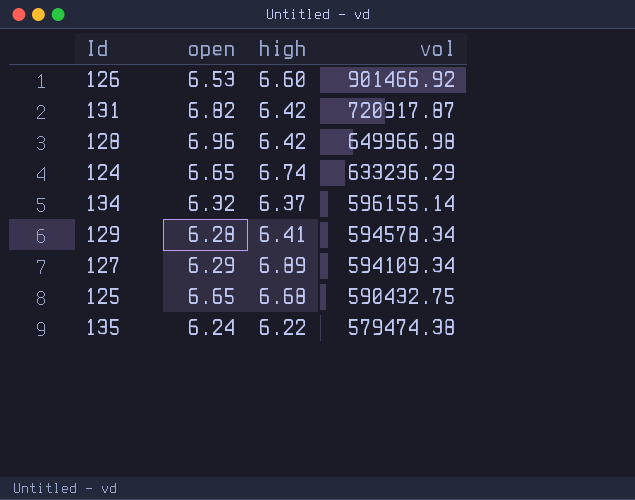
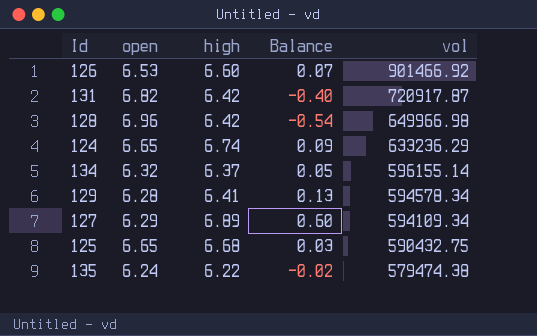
column Balance | formula: none -> [high] - [open]

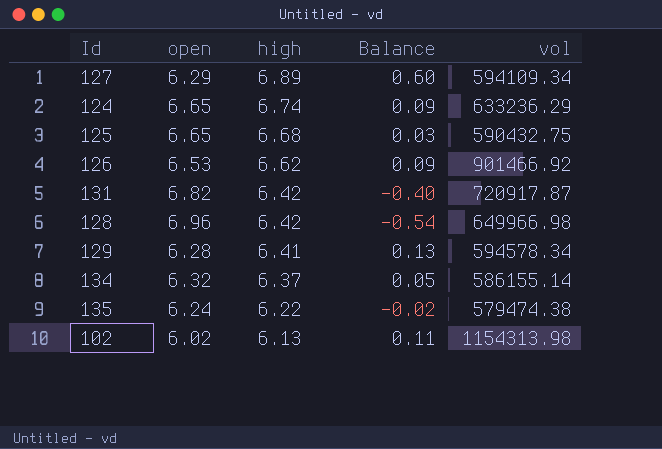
row order: vol descending -> high descending
126 | high: 6.60 -> 6.62
126 | Balance: 0.07 -> 0.09
134 | vol: 596155.14 -> 586155.14
row 102: none -> 6.02 | 6.13 | 0.11 | 1154313.98

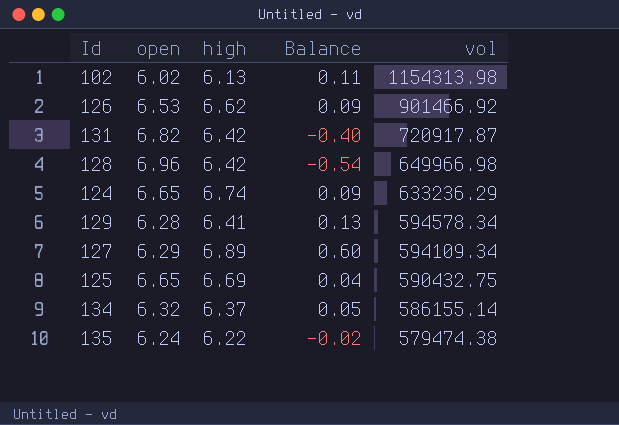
row order: high descending -> vol descending
125 | high: 6.68 -> 6.69
125 | Balance: 0.03 -> 0.04

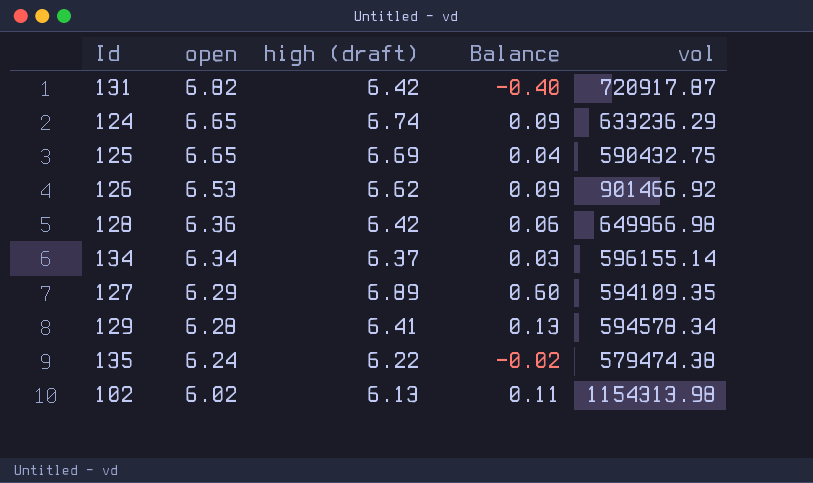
row order: vol descending -> open descending
column name: high -> high (draft)
128 | open: 6.96 -> 6.36
128 | Balance: -0.54 -> 0.06
134 | open: 6.32 -> 6.34
134 | Balance: 0.05 -> 0.03
134 | vol: 586155.14 -> 596155.14
127 | vol: 594109.34 -> 594109.35

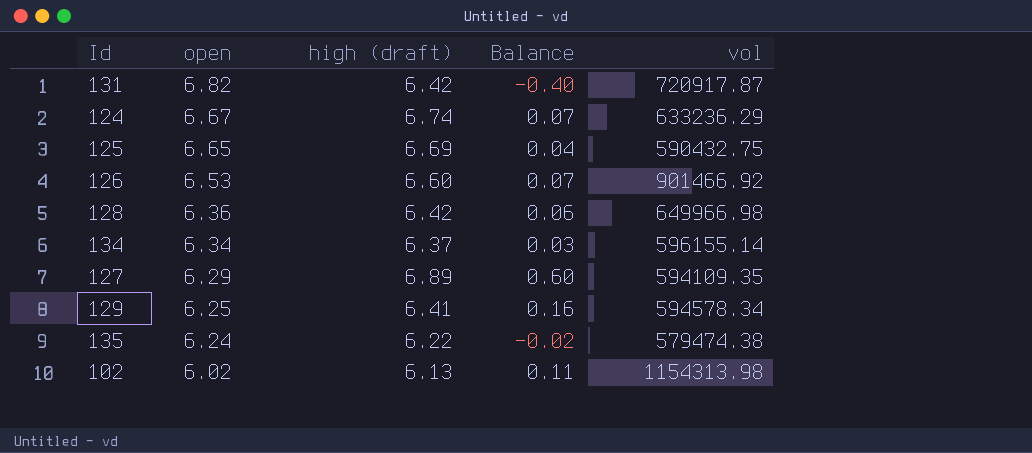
124 | open: 6.65 -> 6.67
124 | Balance: 0.09 -> 0.07
126 | high (draft): 6.62 -> 6.60
126 | Balance: 0.09 -> 0.07
129 | open: 6.28 -> 6.25
129 | Balance: 0.13 -> 0.16

